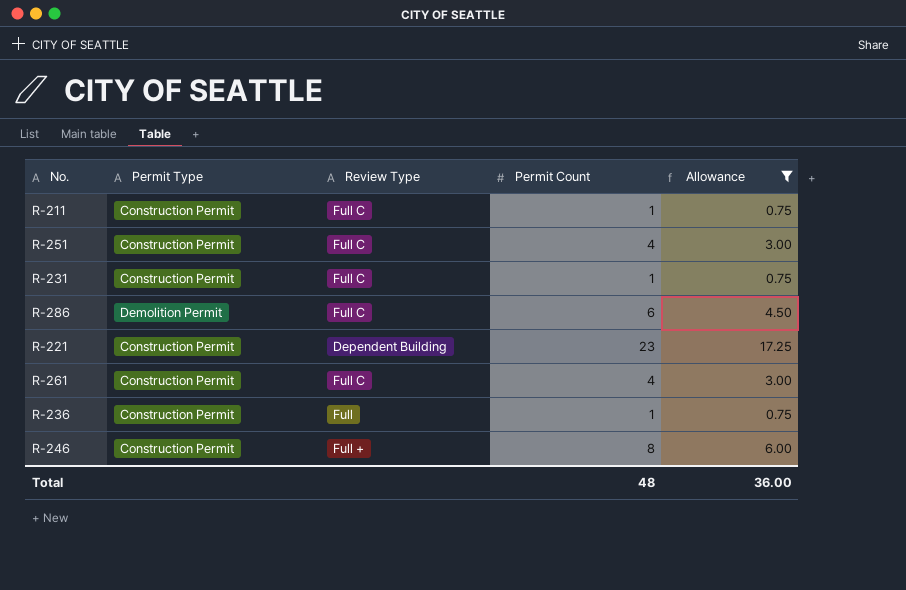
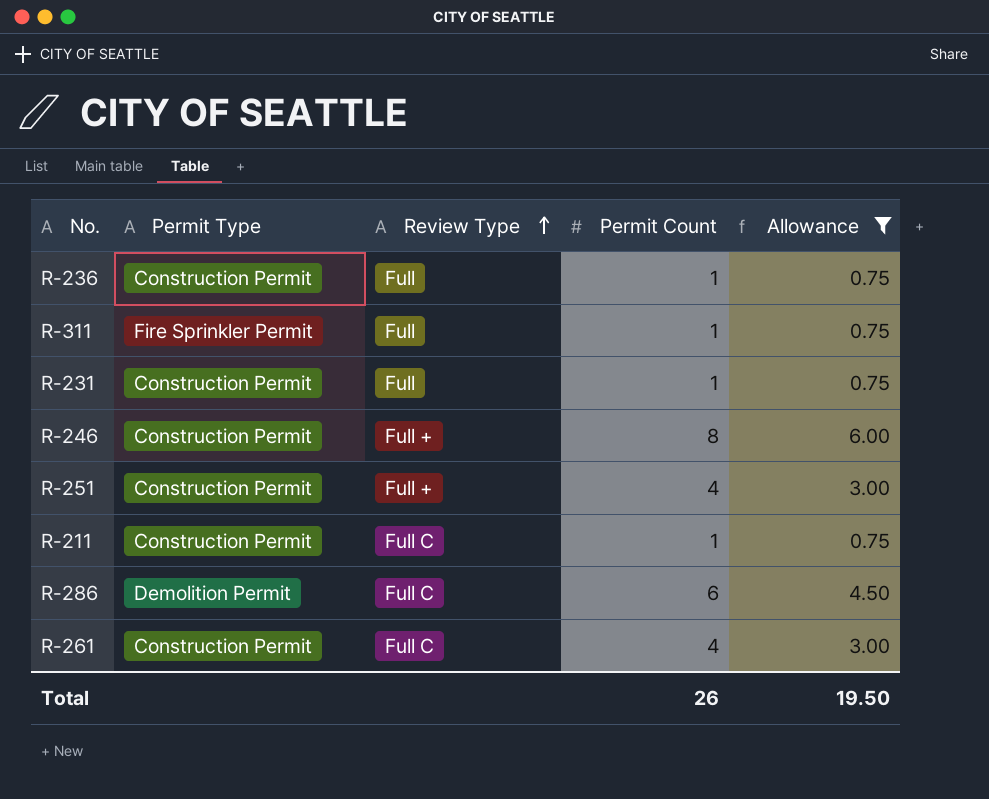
row order: none -> Review Type ascending
row R-221: Construction Permit | Dependent Building | 23 | 17.25 -> none
row R-311: none -> Fire Sprinkler Permit | Full | 1 | 0.75
R-231 | Review Type: Full C -> Full
R-251 | Review Type: Full C -> Full +
Total | Permit Count: 48 -> 26
Total | Allowance: 36.00 -> 19.50

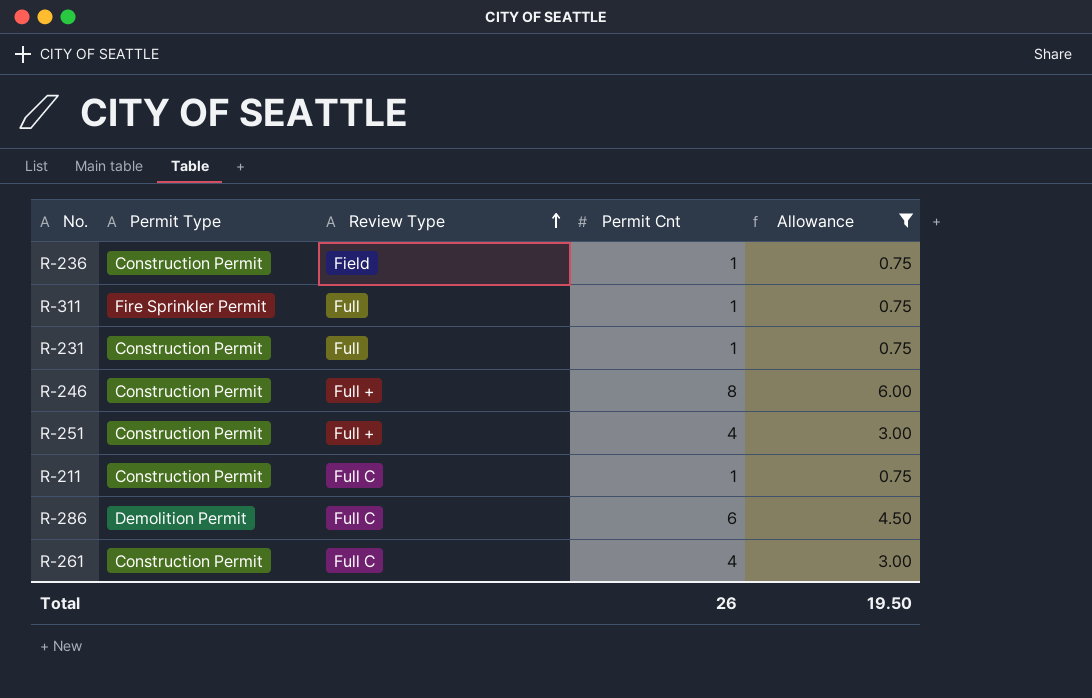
column name: Permit Count -> Permit Cnt
R-236 | Review Type: Full -> Field

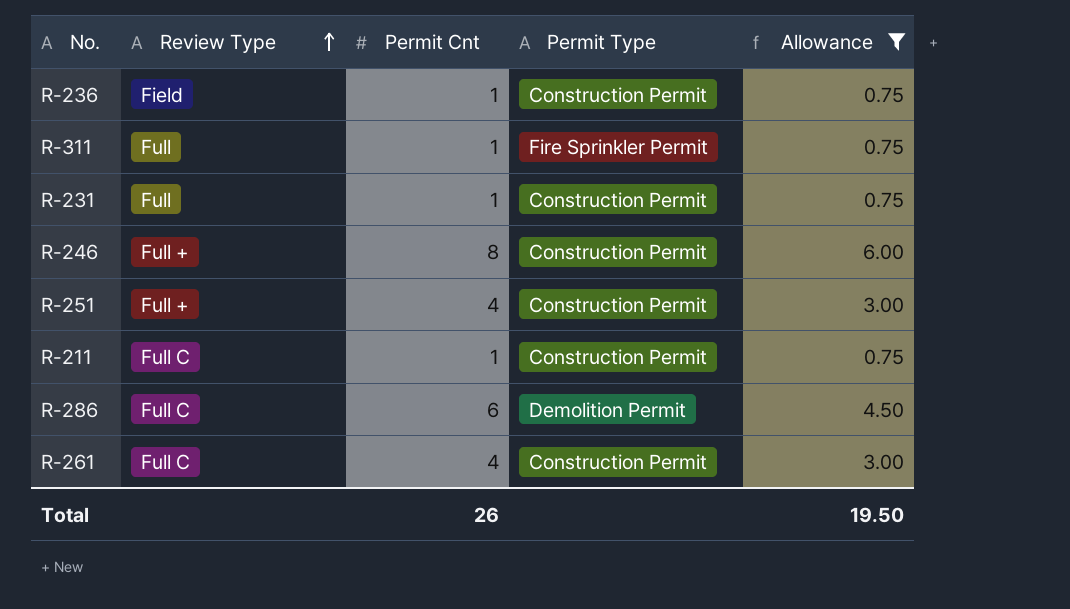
column Permit Type | position: 2 -> 4

